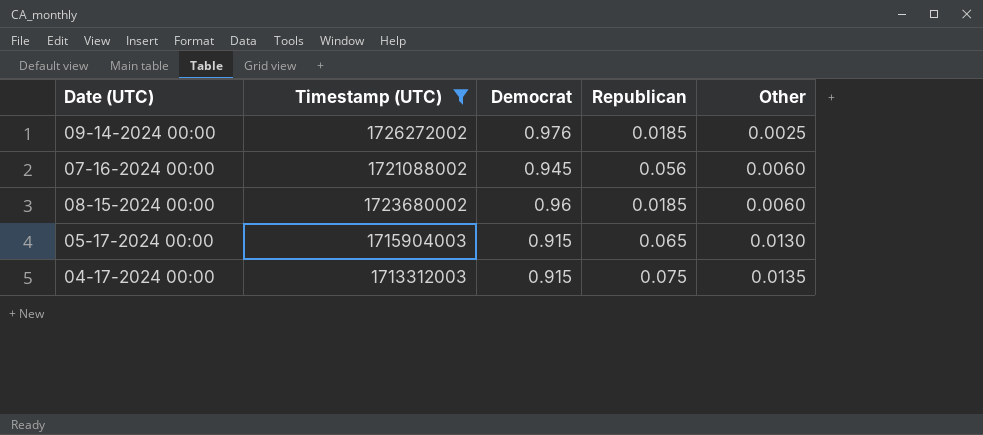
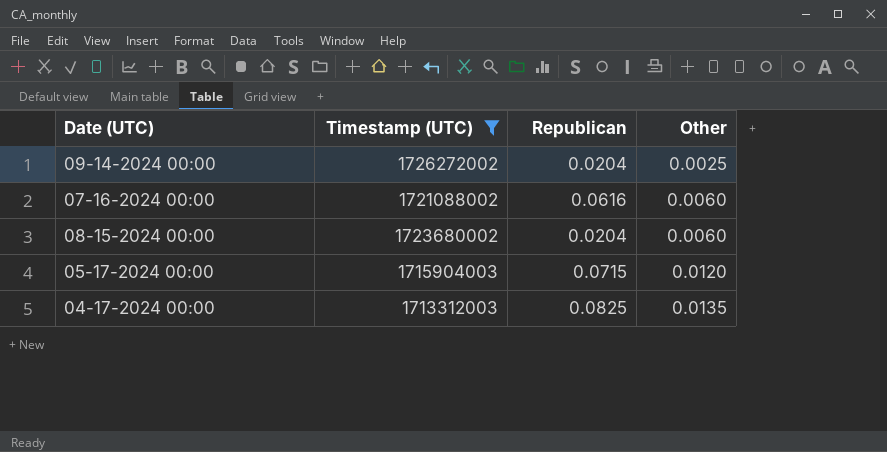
column Democrat | position: 3 -> none
09-14-2024 00:00 | Republican: 0.0185 -> 0.0204
07-16-2024 00:00 | Republican: 0.056 -> 0.0616
08-15-2024 00:00 | Republican: 0.0185 -> 0.0204
05-17-2024 00:00 | Republican: 0.065 -> 0.0715
05-17-2024 00:00 | Other: 0.0130 -> 0.0120
04-17-2024 00:00 | Republican: 0.075 -> 0.0825

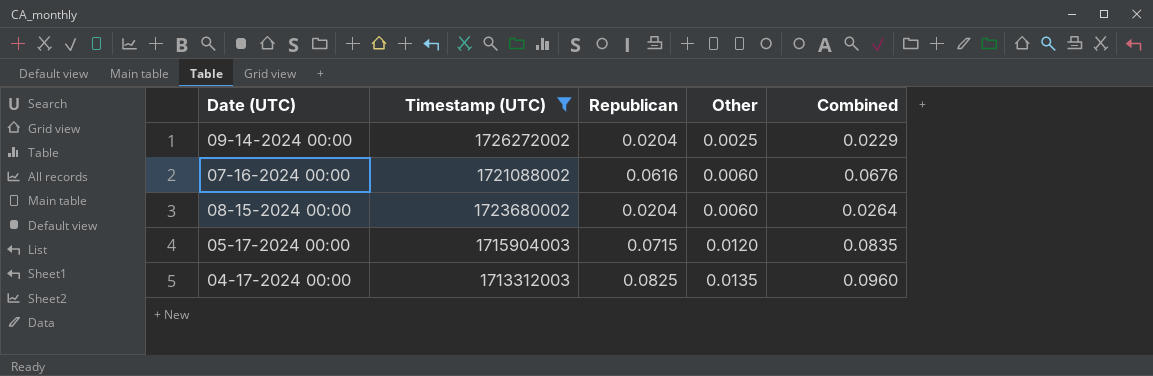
column Combined | formula: none -> [Republican] + [Other]

